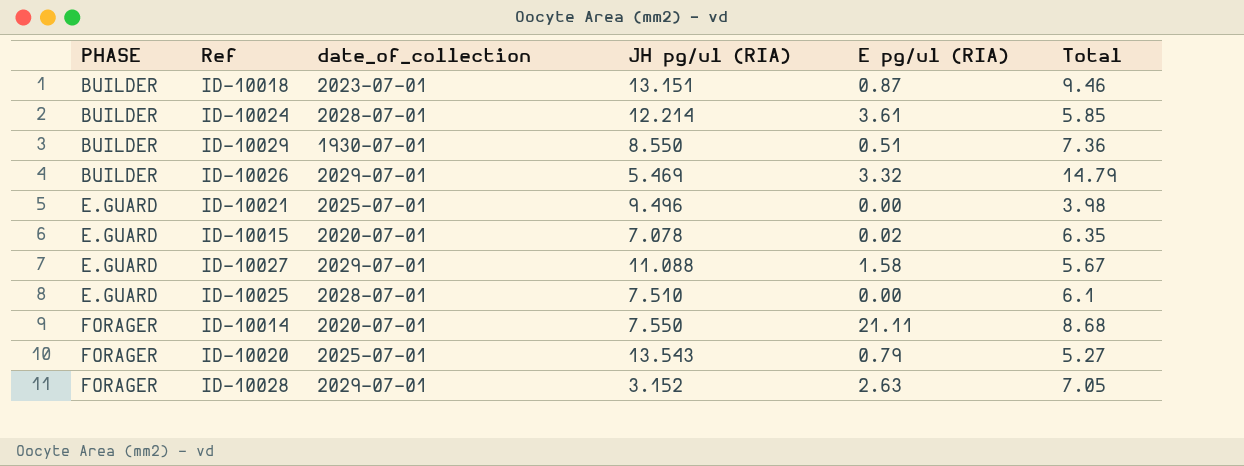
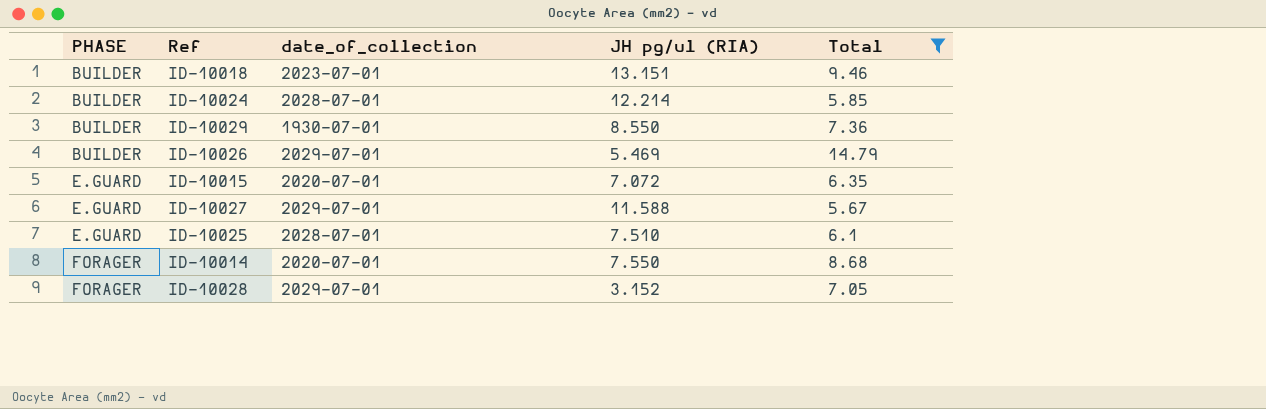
filter: none -> Total >= 5.67
column E pg/ul (RIA) | position: 5 -> none
ID-10015 | JH pg/ul (RIA): 7.078 -> 7.072
ID-10027 | JH pg/ul (RIA): 11.088 -> 11.588

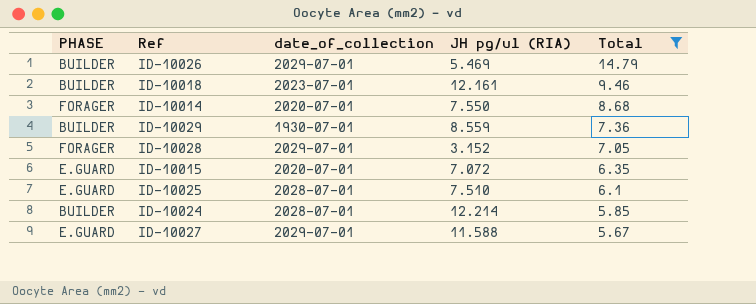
row order: PHASE ascending -> Total descending
ID-10018 | JH pg/ul (RIA): 13.151 -> 12.161
ID-10029 | JH pg/ul (RIA): 8.550 -> 8.559

